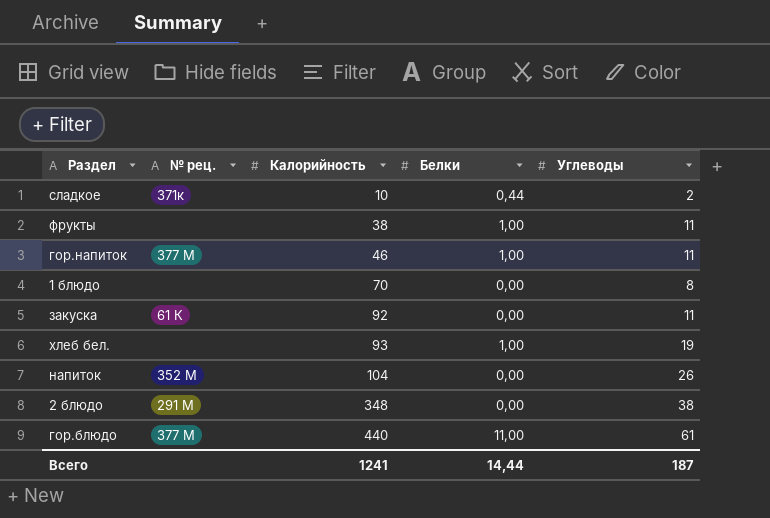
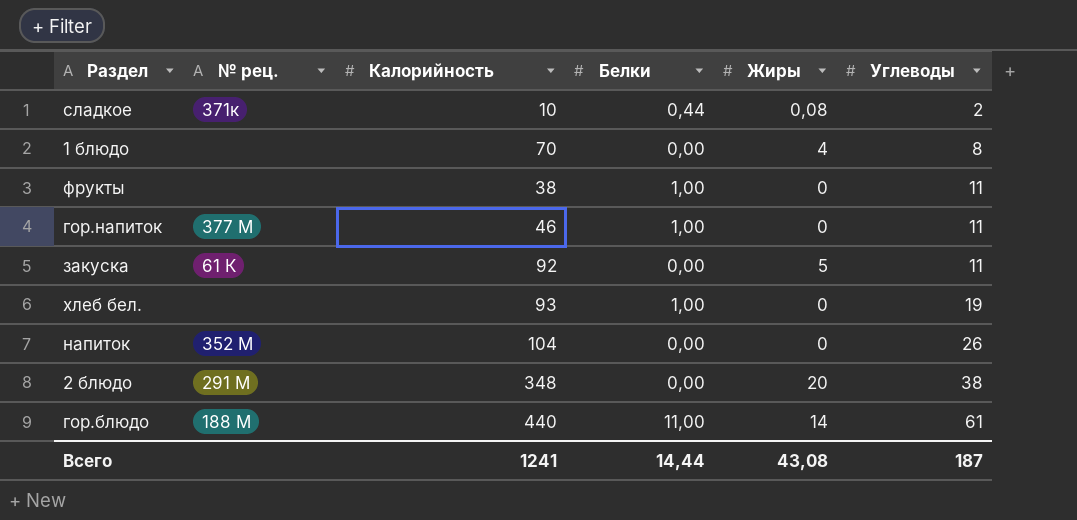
row order: Калорийность ascending -> Углеводы ascending
column Жиры | position: none -> 5
гор.блюдо | № рец.: 377 М -> 188 М

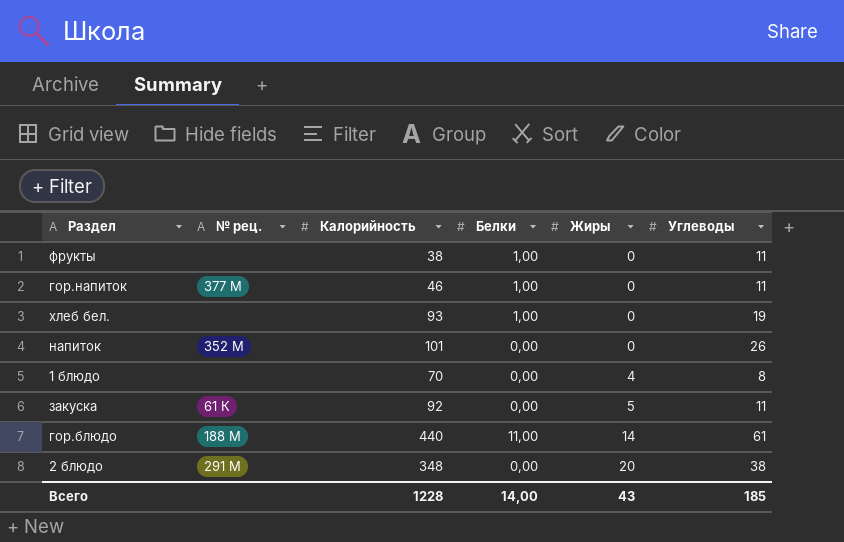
row order: Углеводы ascending -> Жиры ascending
row сладкое: 371к | 10 | 0,44 | 0,08 | 2 -> none
напиток | Калорийность: 104 -> 101
Всего | Калорийность: 1241 -> 1228
Всего | Белки: 14,44 -> 14,00
Всего | Жиры: 43,08 -> 43
Всего | Углеводы: 187 -> 185

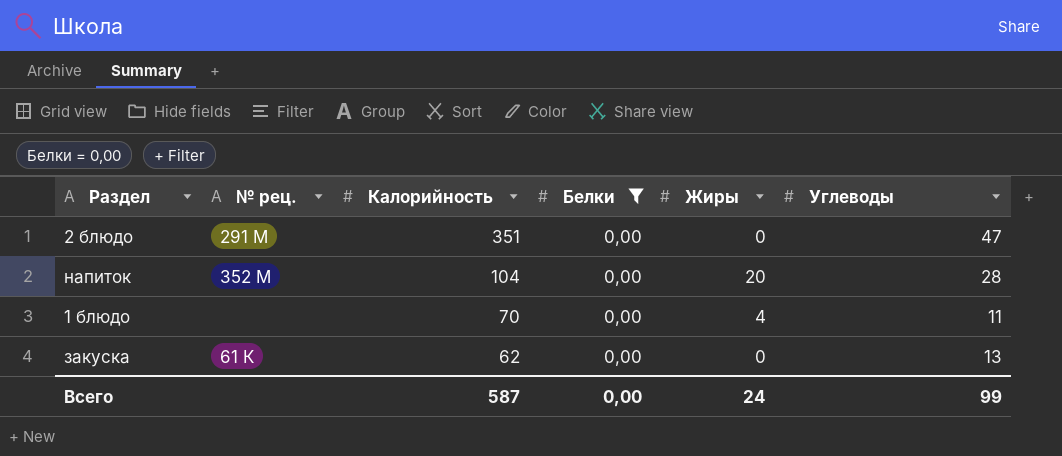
filter: none -> Белки = 0,00
row order: Жиры ascending -> Калорийность descending
2 блюдо | Калорийность: 348 -> 351
2 блюдо | Жиры: 20 -> 0
2 блюдо | Углеводы: 38 -> 47
напиток | Калорийность: 101 -> 104
напиток | Жиры: 0 -> 20
напиток | Углеводы: 26 -> 28
1 блюдо | Углеводы: 8 -> 11
закуска | Калорийность: 92 -> 62
закуска | Жиры: 5 -> 0
закуска | Углеводы: 11 -> 13
Всего | Калорийность: 1228 -> 587
Всего | Белки: 14,00 -> 0,00
Всего | Жиры: 43 -> 24
Всего | Углеводы: 185 -> 99

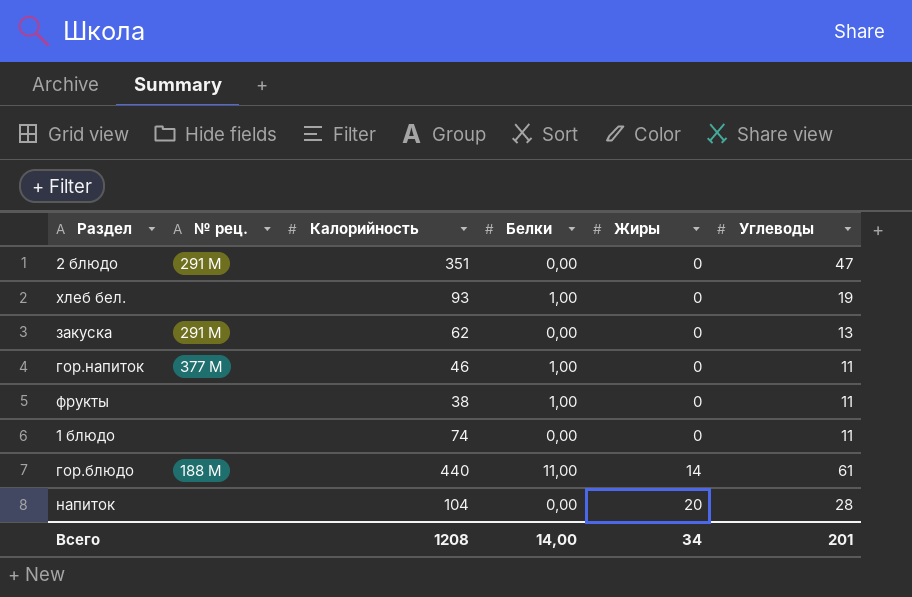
filter: Белки = 0,00 -> none
row order: Калорийность descending -> Жиры ascending
закуска | № рец.: 61 К -> 291 М
1 блюдо | Калорийность: 70 -> 74
1 блюдо | Жиры: 4 -> 0
напиток | № рец.: 352 М -> none
Всего | Калорийность: 587 -> 1208
Всего | Белки: 0,00 -> 14,00
Всего | Жиры: 24 -> 34
Всего | Углеводы: 99 -> 201

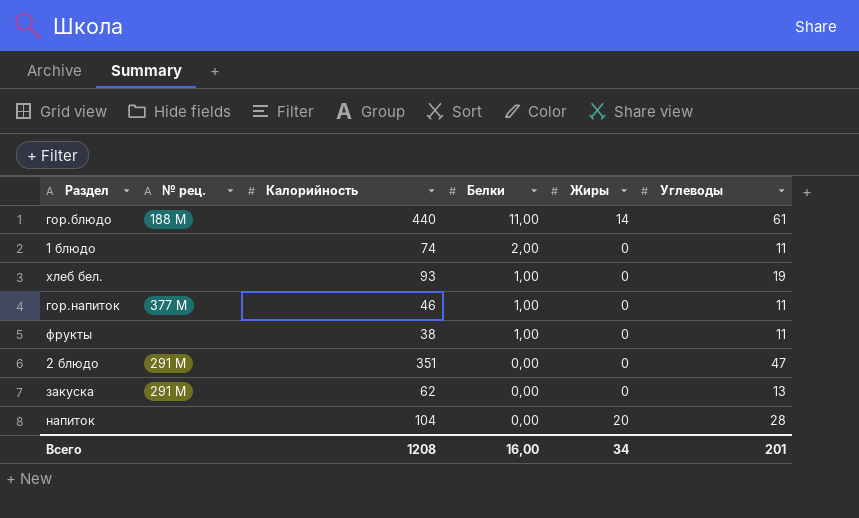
row order: Жиры ascending -> Белки descending
1 блюдо | Белки: 0,00 -> 2,00
Всего | Белки: 14,00 -> 16,00

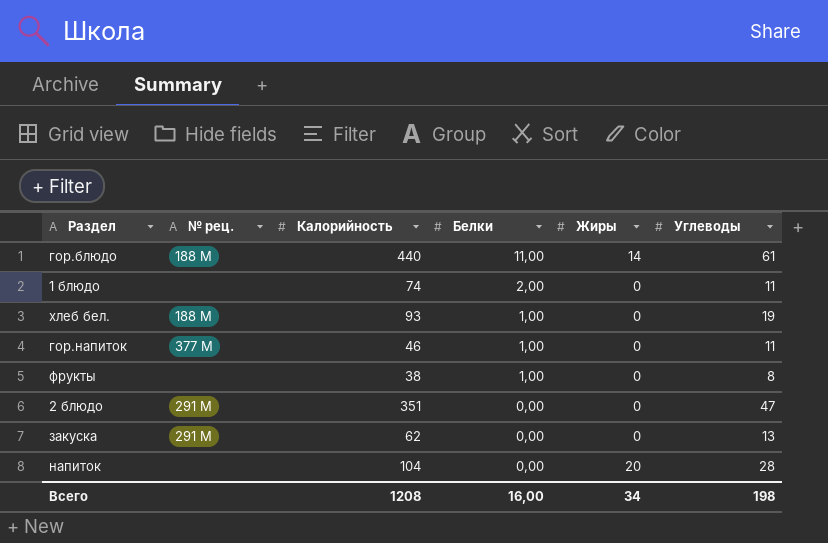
хлеб бел. | № рец.: none -> 188 М
фрукты | Углеводы: 11 -> 8
Всего | Углеводы: 201 -> 198

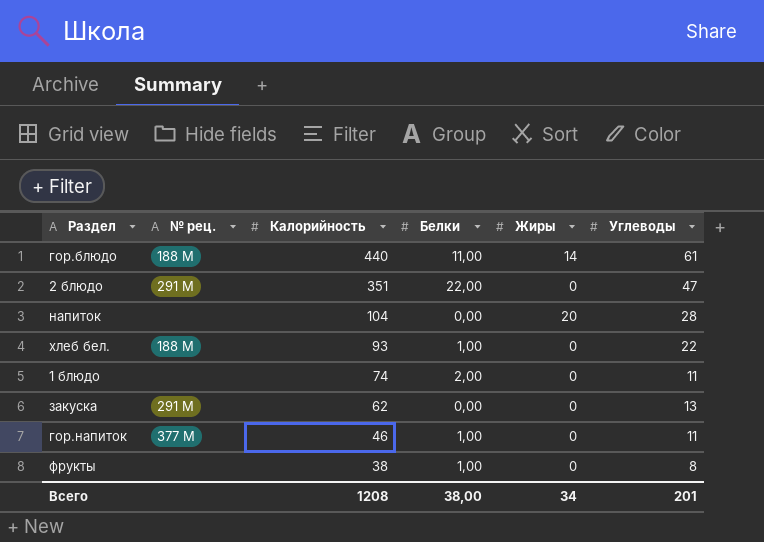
row order: Белки descending -> Калорийность descending
2 блюдо | Белки: 0,00 -> 22,00
хлеб бел. | Углеводы: 19 -> 22
Всего | Белки: 16,00 -> 38,00
Всего | Углеводы: 198 -> 201

